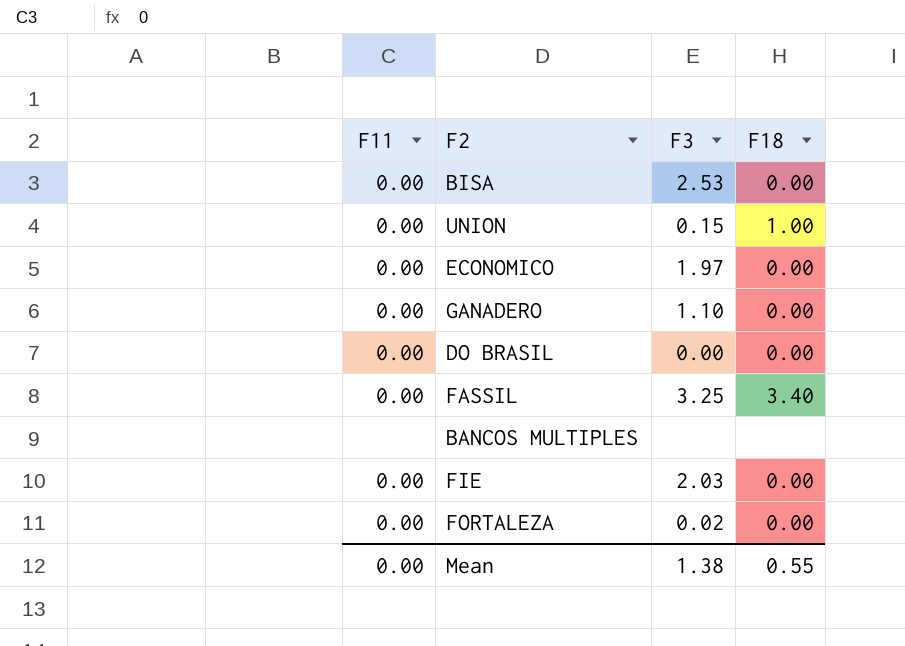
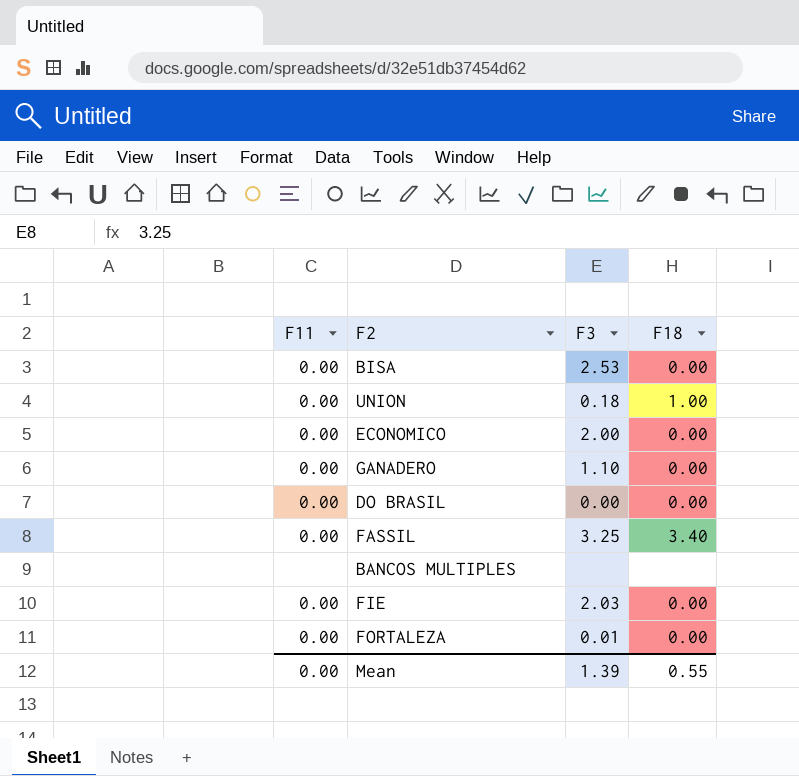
UNION | F3: 0.15 -> 0.18
ECONOMICO | F3: 1.97 -> 2.00
FORTALEZA | F3: 0.02 -> 0.01
Mean | F3: 1.38 -> 1.39

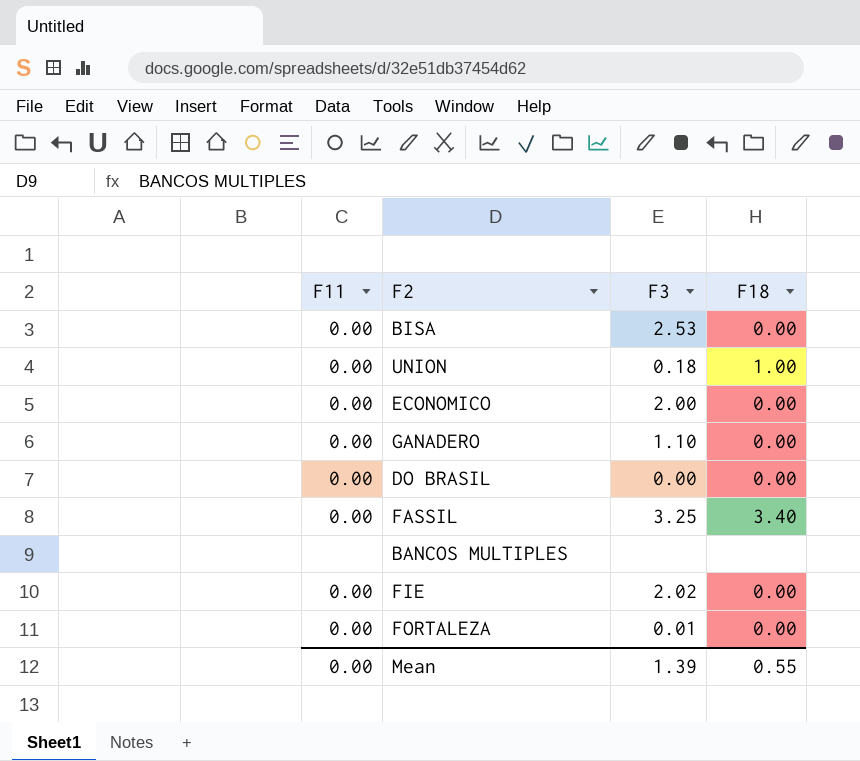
FIE | F3: 2.03 -> 2.02

